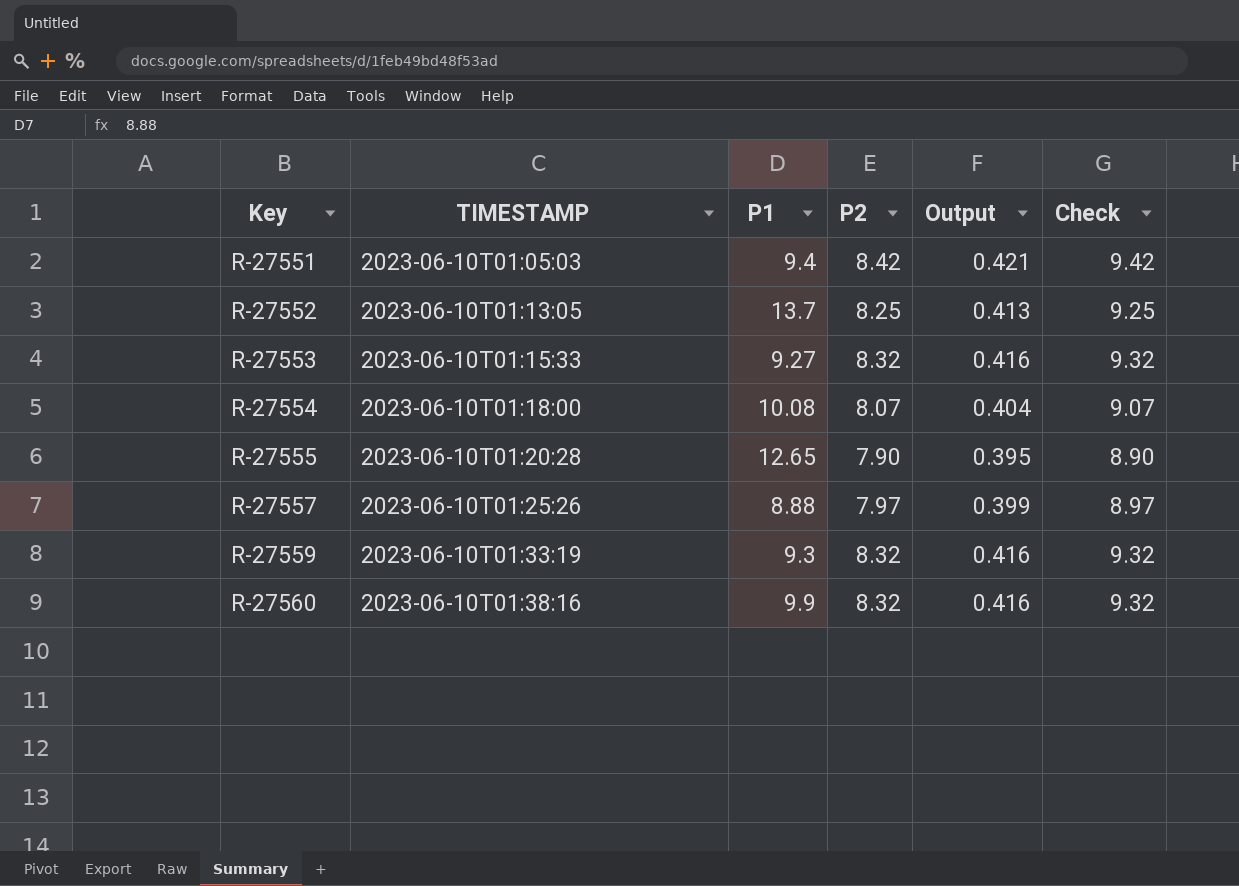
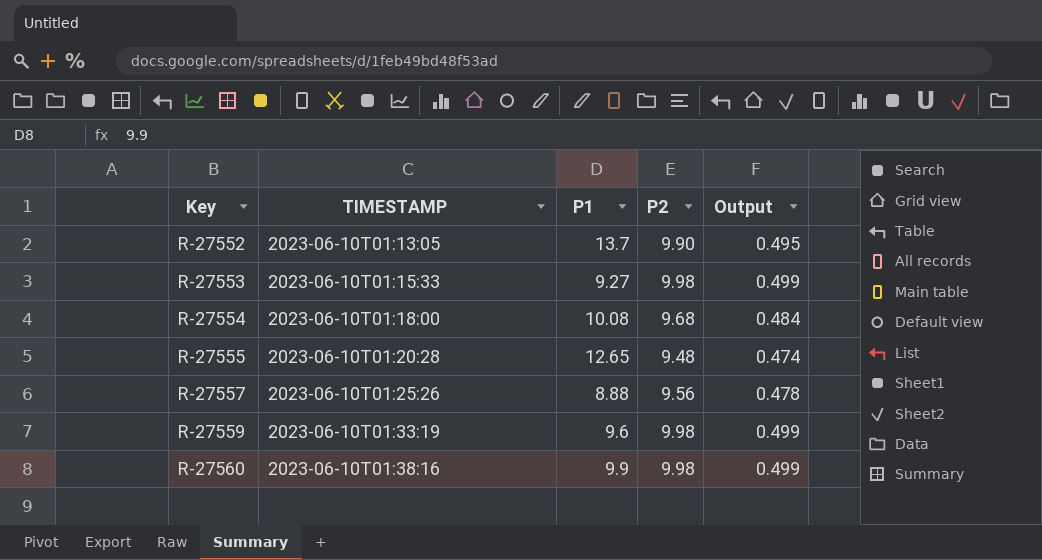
column Check | formula: [P2] + 1 -> none
row R-27551: 2023-06-10T01:05:03 | 9.4 | 8.42 | 0.421 | 9.42 -> none
R-27552 | P2: 8.25 -> 9.90
R-27552 | Output: 0.413 -> 0.495
R-27553 | P2: 8.32 -> 9.98
R-27553 | Output: 0.416 -> 0.499
R-27554 | P2: 8.07 -> 9.68
R-27554 | Output: 0.404 -> 0.484
R-27555 | P2: 7.90 -> 9.48
R-27555 | Output: 0.395 -> 0.474
R-27557 | P2: 7.97 -> 9.56
R-27557 | Output: 0.399 -> 0.478
R-27559 | P1: 9.3 -> 9.6
R-27559 | P2: 8.32 -> 9.98
R-27559 | Output: 0.416 -> 0.499
R-27560 | P2: 8.32 -> 9.98
R-27560 | Output: 0.416 -> 0.499

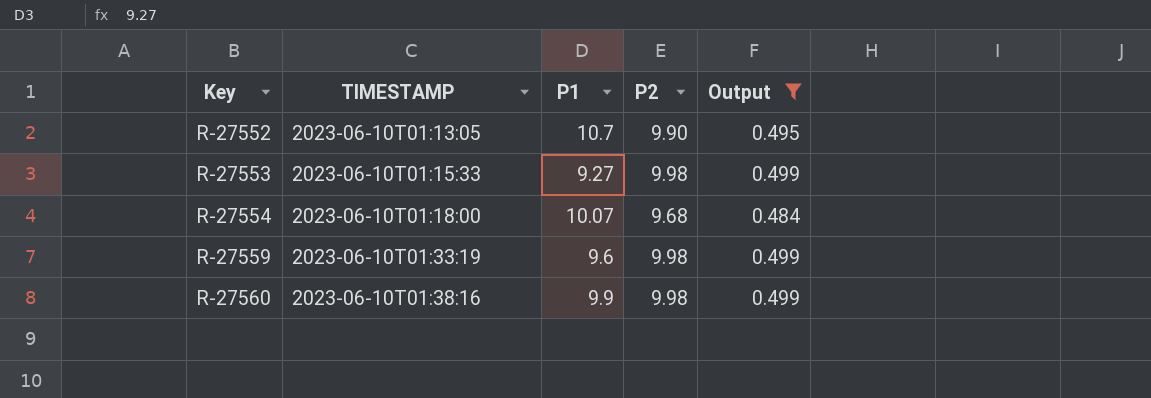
filter: none -> Output >= 0.484
R-27552 | P1: 13.7 -> 10.7
R-27554 | P1: 10.08 -> 10.07

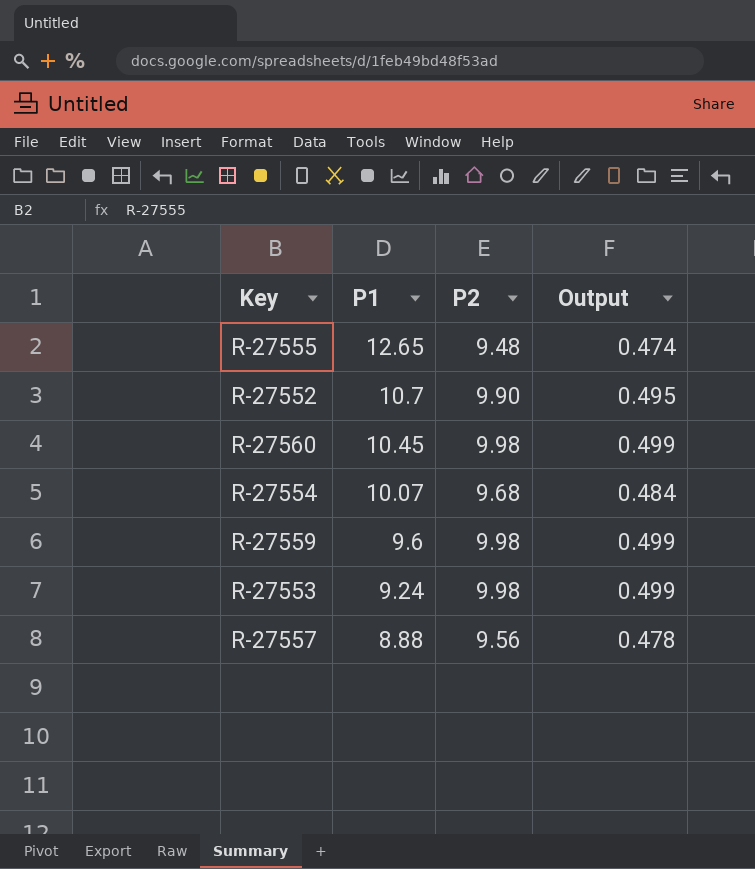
filter: Output >= 0.484 -> none
row order: Key ascending -> P1 descending
column TIMESTAMP | position: 2 -> none
R-27560 | P1: 9.9 -> 10.45
R-27553 | P1: 9.27 -> 9.24

